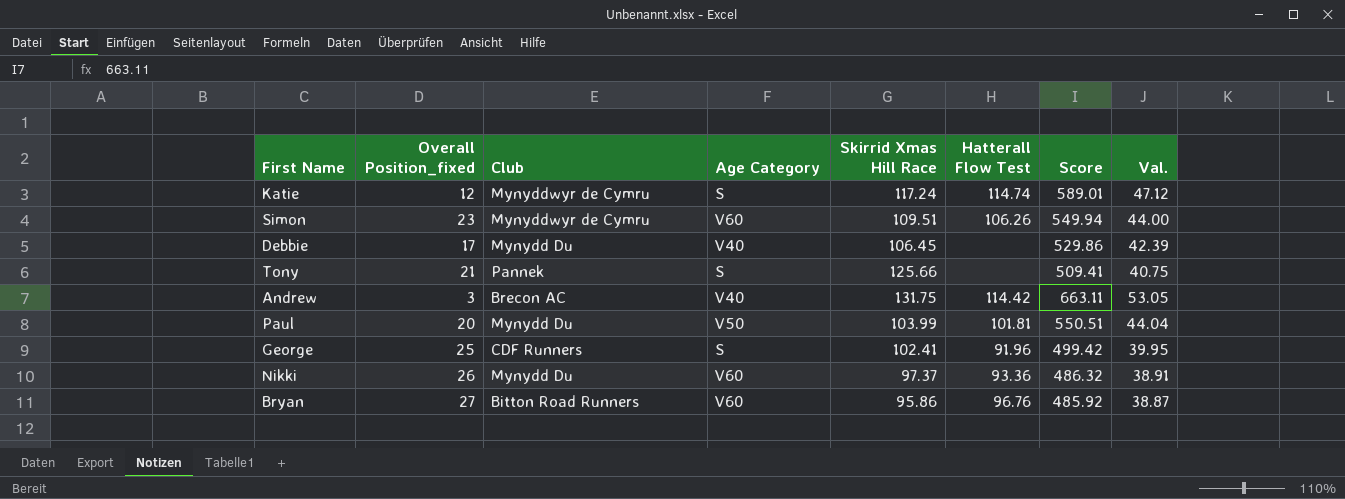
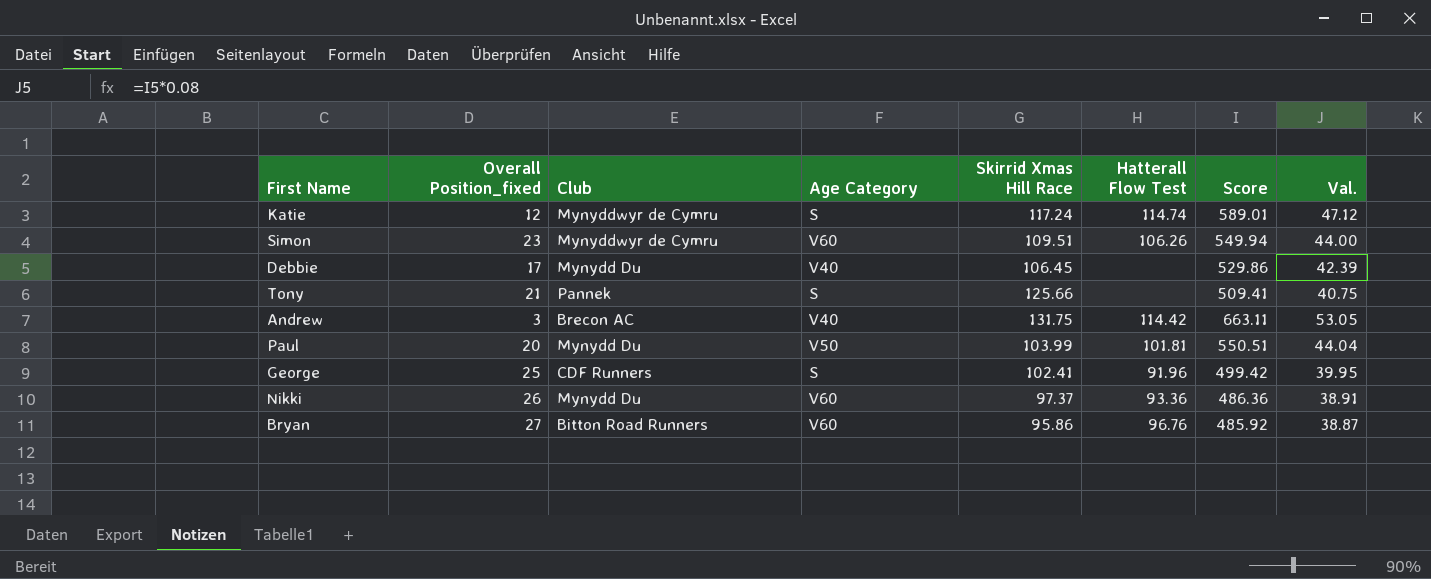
Nikki | Score: 486.32 -> 486.36

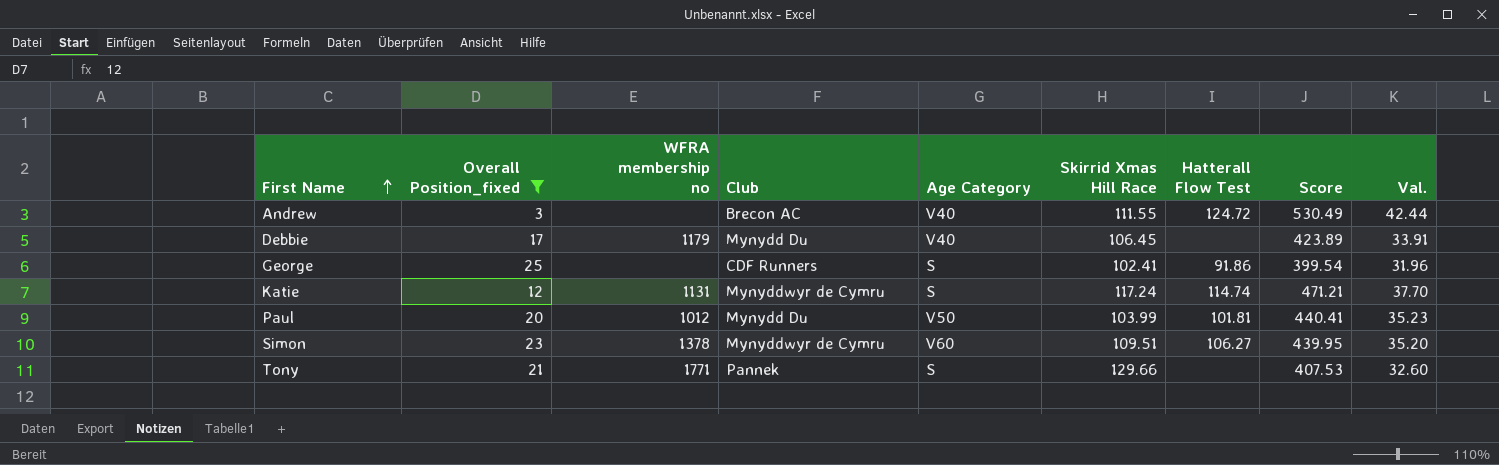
filter: none -> Overall Position_fixed <= 25
row order: none -> First Name ascending
column WFRA membership no | position: none -> 3
Andrew | Skirrid Xmas Hill Race: 131.75 -> 111.55
Andrew | Hatterall Flow Test: 114.42 -> 124.72
Andrew | Score: 663.11 -> 530.49
Andrew | Val.: 53.05 -> 42.44
Debbie | Score: 529.86 -> 423.89
Debbie | Val.: 42.39 -> 33.91
George | Hatterall Flow Test: 91.96 -> 91.86
George | Score: 499.42 -> 399.54
George | Val.: 39.95 -> 31.96
Katie | Score: 589.01 -> 471.21
Katie | Val.: 47.12 -> 37.70
Paul | Score: 550.51 -> 440.41
Paul | Val.: 44.04 -> 35.23
Simon | Hatterall Flow Test: 106.26 -> 106.27
Simon | Score: 549.94 -> 439.95
Simon | Val.: 44.00 -> 35.20
Tony | Skirrid Xmas Hill Race: 125.66 -> 129.66
Tony | Score: 509.41 -> 407.53
Tony | Val.: 40.75 -> 32.60

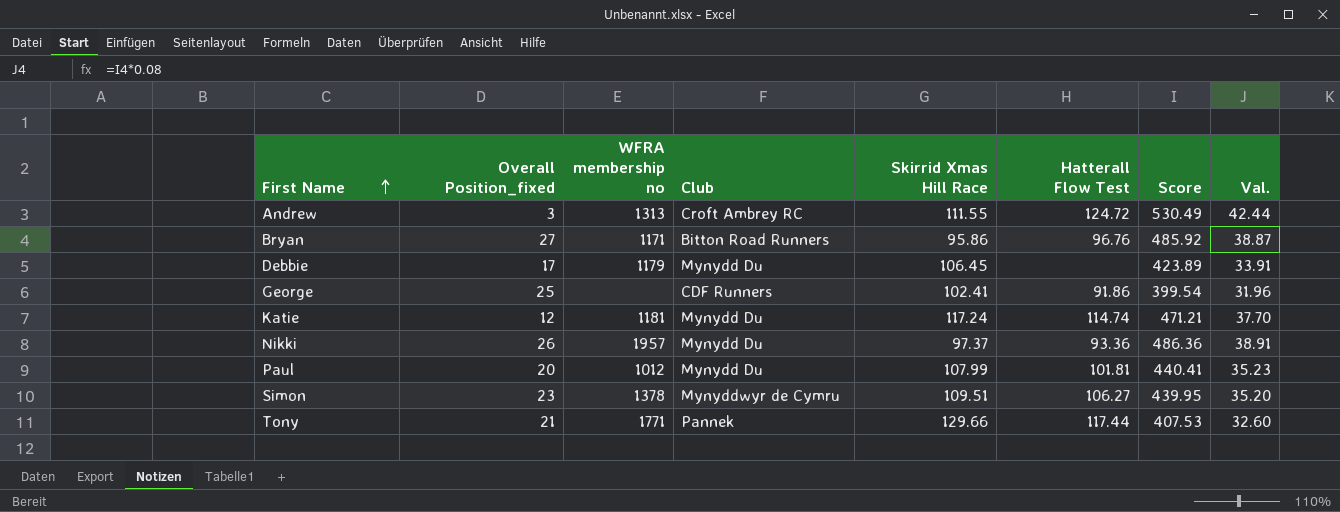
filter: Overall Position_fixed <= 25 -> none
column Age Category | position: 5 -> none
Andrew | WFRA membership no: none -> 1313
Andrew | Club: Brecon AC -> Croft Ambrey RC
Katie | WFRA membership no: 1131 -> 1181
Katie | Club: Mynyddwyr de Cymru -> Mynydd Du
Paul | Skirrid Xmas Hill Race: 103.99 -> 107.99
Tony | Hatterall Flow Test: none -> 117.44

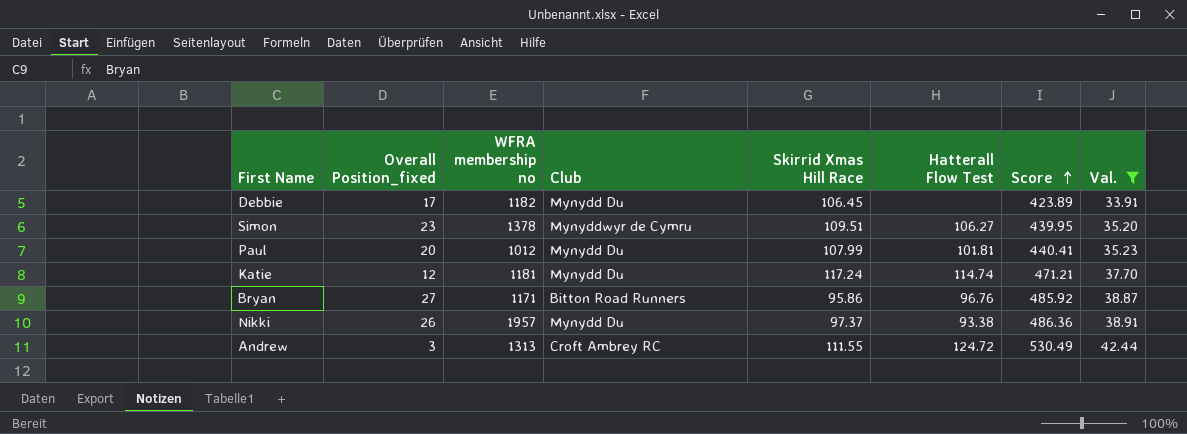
filter: none -> Val. >= 33.91
row order: First Name ascending -> Score ascending
Debbie | WFRA membership no: 1179 -> 1182
Nikki | Hatterall Flow Test: 93.36 -> 93.38

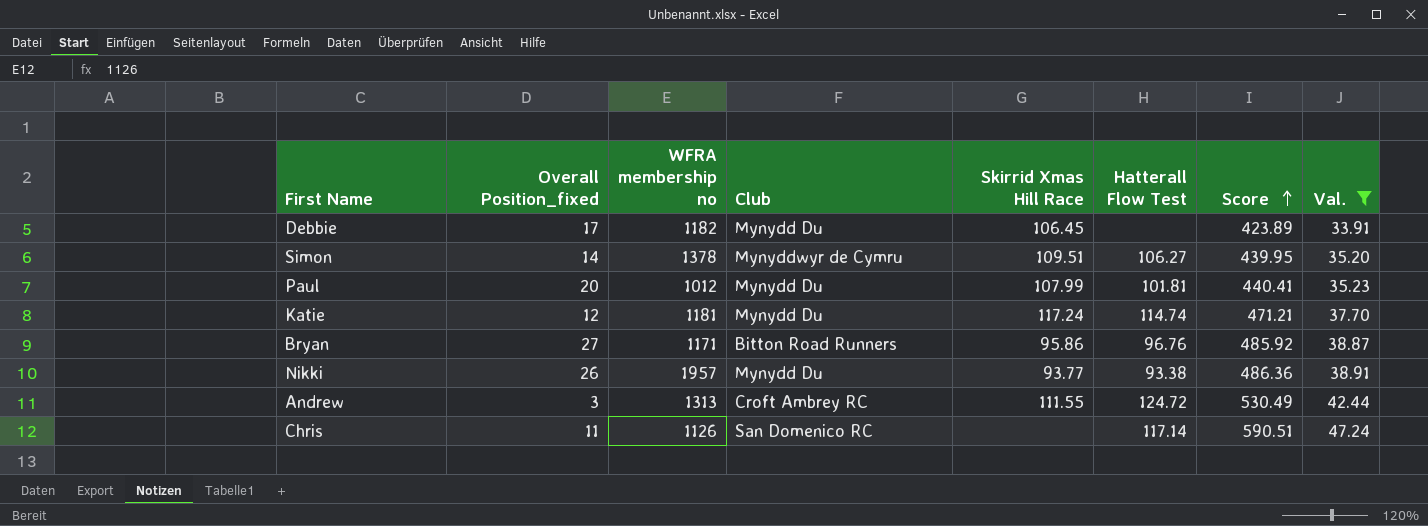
Simon | Overall Position_fixed: 23 -> 14
Nikki | Skirrid Xmas Hill Race: 97.37 -> 93.77
row Chris: none -> 11 | 1126 | San Domenico RC | none | 117.14 | 590.51 | 47.24

